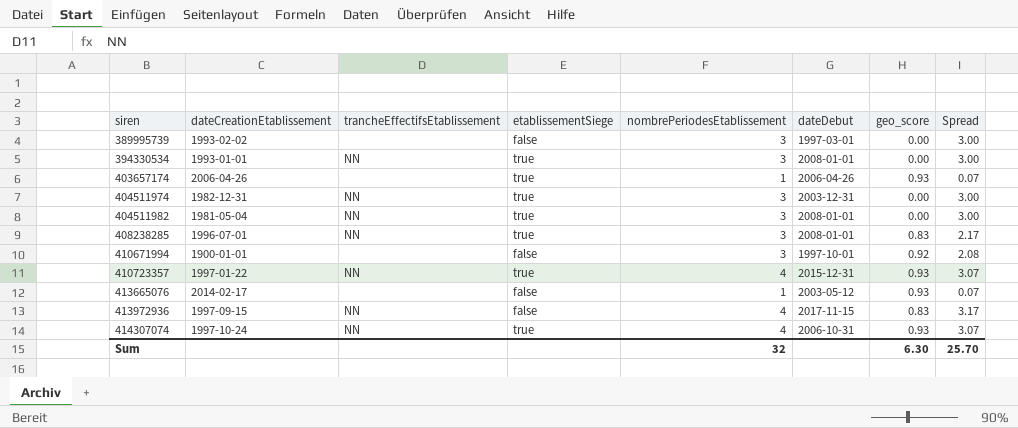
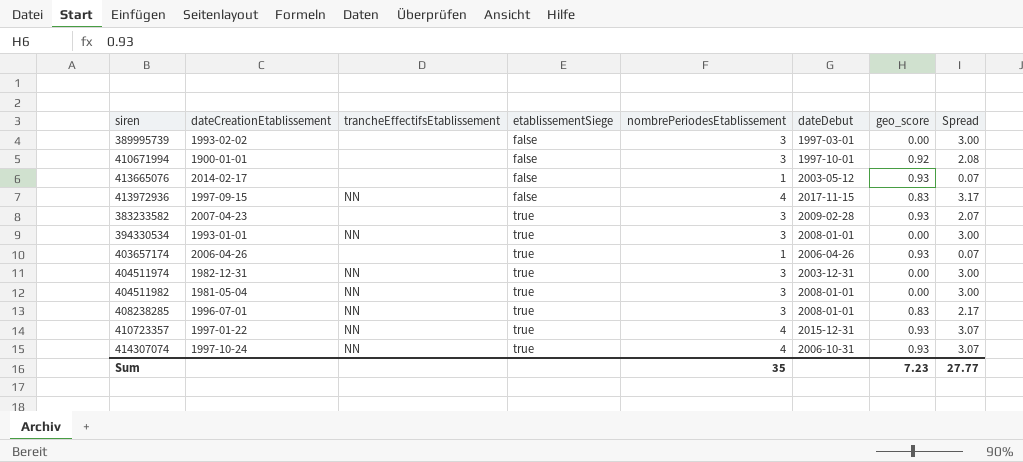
row order: siren ascending -> etablissementSiege ascending
row 383233582: none -> 2007-04-23 | none | true | 3 | 2009-02-28 | 0.93 | 2.07
Sum | nombrePeriodesEtablissement: 32 -> 35
Sum | geo_score: 6.30 -> 7.23
Sum | Spread: 25.70 -> 27.77

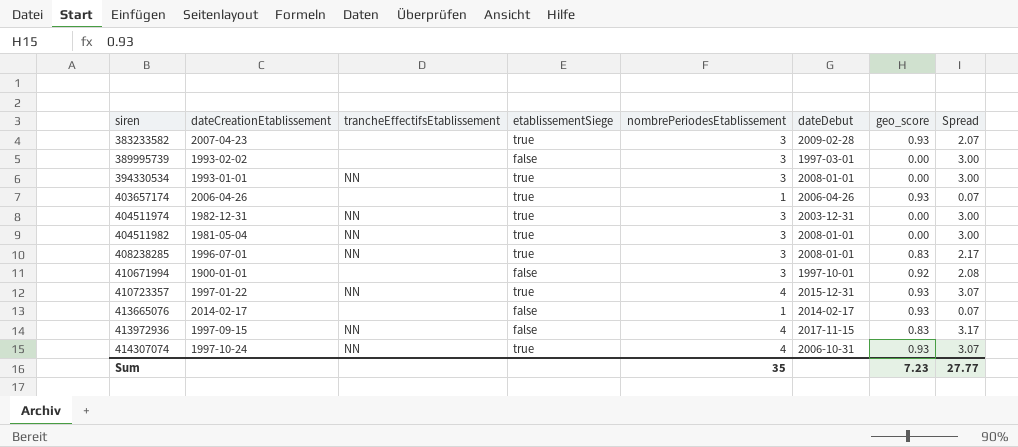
row order: etablissementSiege ascending -> siren ascending
413665076 | dateDebut: 2003-05-12 -> 2014-02-17

